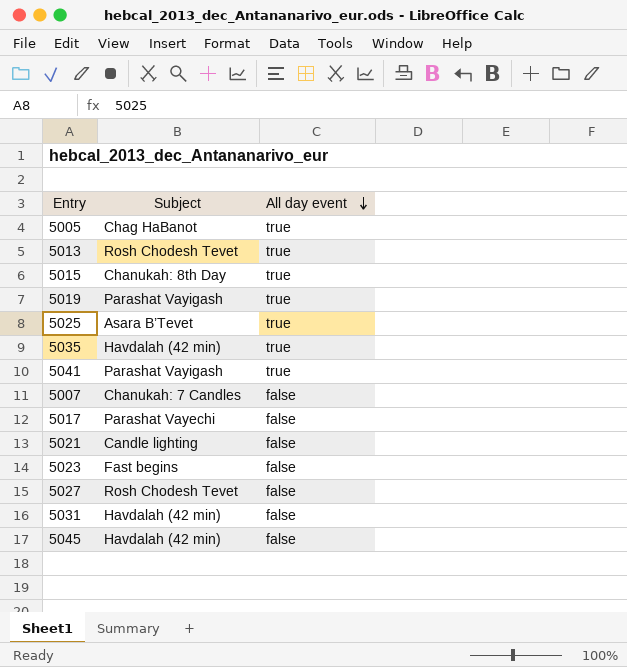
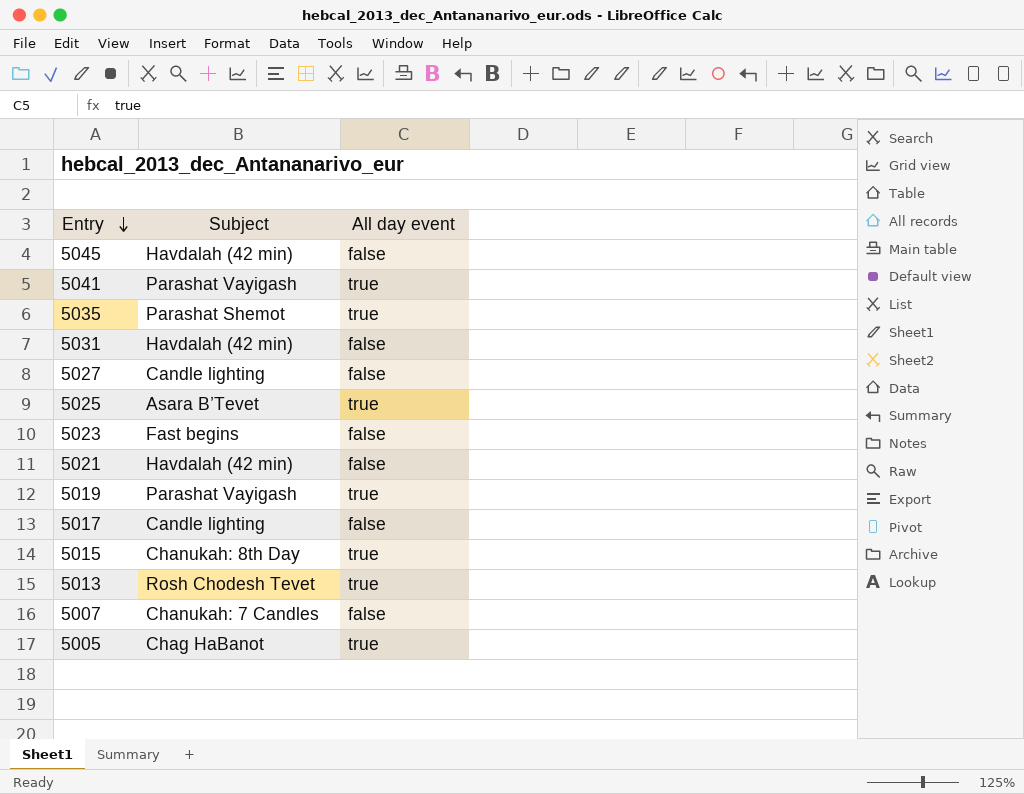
row order: All day event descending -> Entry descending
5035 | Subject: Havdalah (42 min) -> Parashat Shemot
5027 | Subject: Rosh Chodesh Tevet -> Candle lighting
5021 | Subject: Candle lighting -> Havdalah (42 min)
5017 | Subject: Parashat Vayechi -> Candle lighting

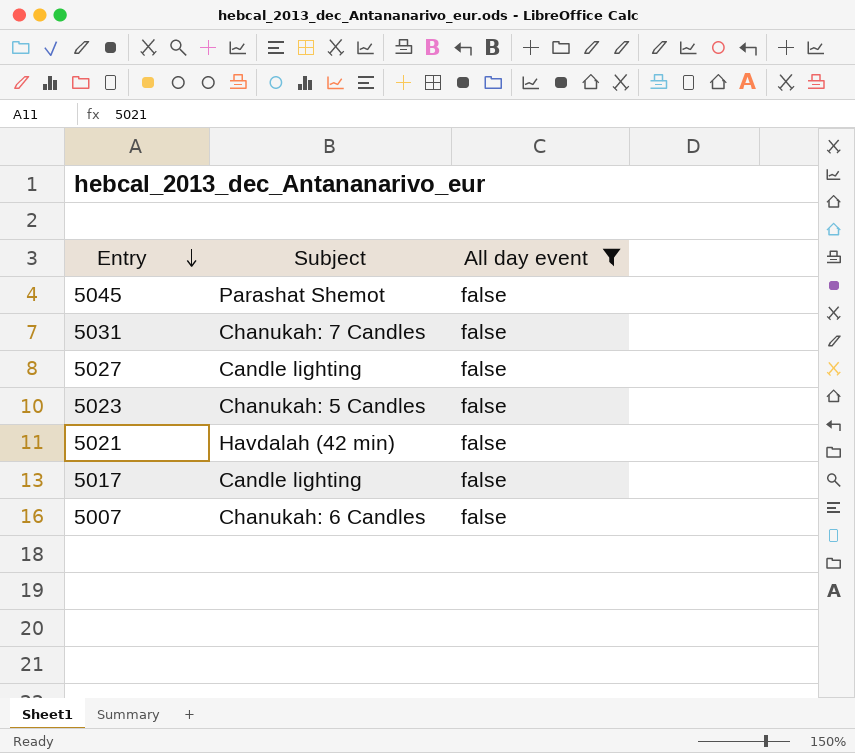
filter: none -> All day event = false
5045 | Subject: Havdalah (42 min) -> Parashat Shemot
5031 | Subject: Havdalah (42 min) -> Chanukah: 7 Candles
5023 | Subject: Fast begins -> Chanukah: 5 Candles
5007 | Subject: Chanukah: 7 Candles -> Chanukah: 6 Candles

